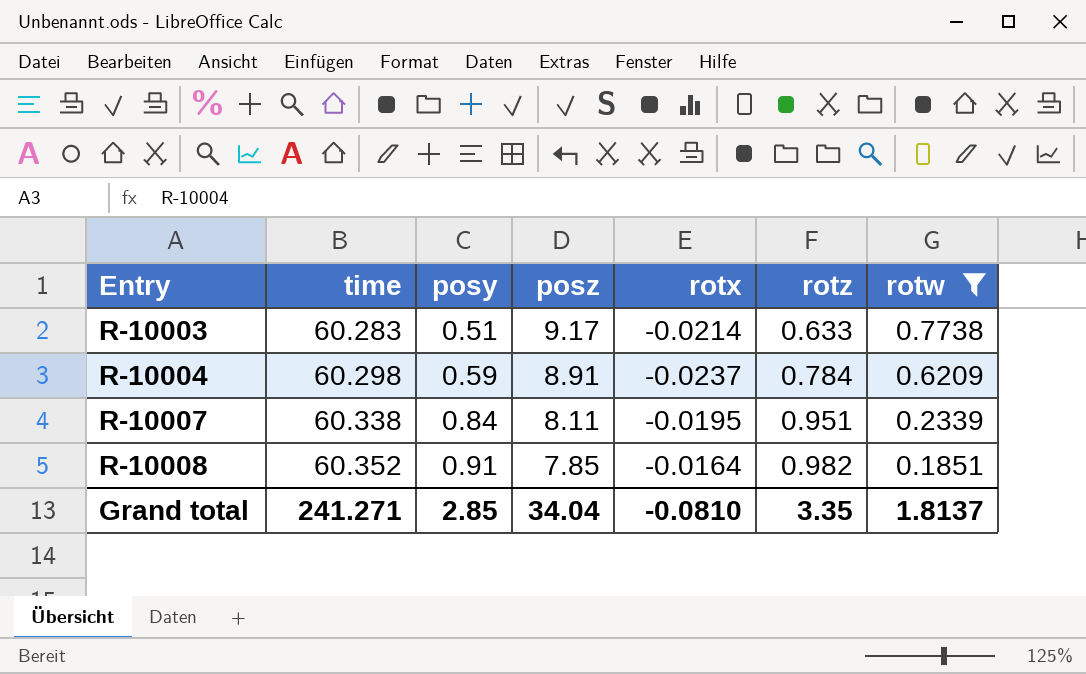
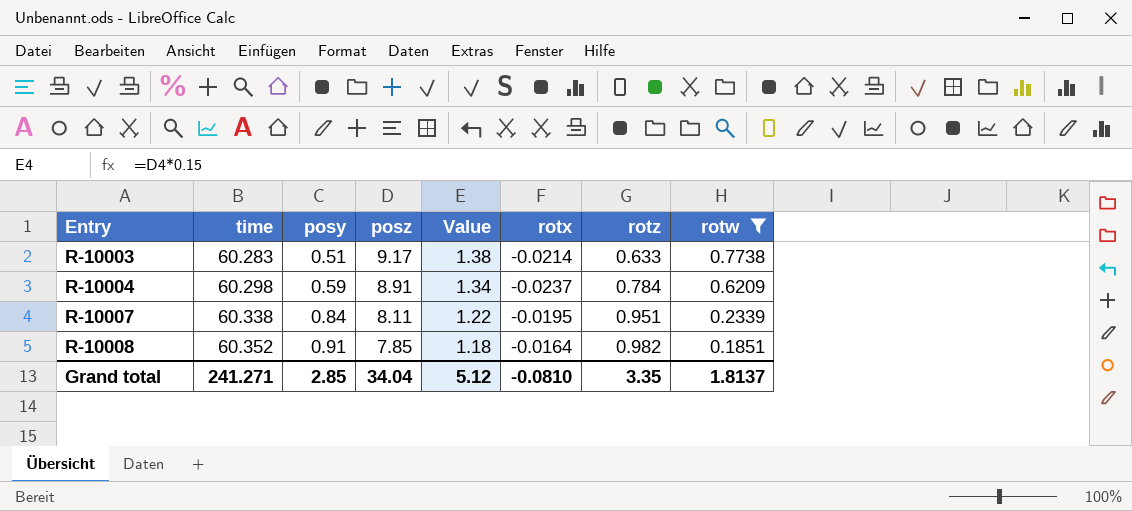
column Value | formula: none -> [posz] * 0.15

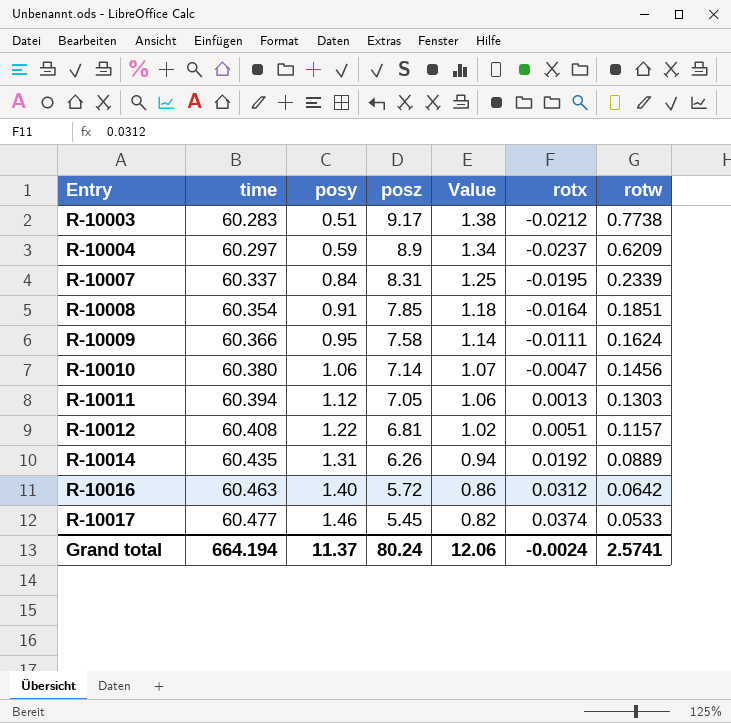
filter: rotw >= 0.1851 -> none
column rotz | position: 7 -> none
R-10003 | rotx: -0.0214 -> -0.0212
R-10004 | time: 60.298 -> 60.297
R-10004 | posz: 8.91 -> 8.9
R-10007 | time: 60.338 -> 60.337
R-10007 | posz: 8.11 -> 8.31
R-10007 | Value: 1.22 -> 1.25
R-10008 | time: 60.352 -> 60.354
Grand total | time: 241.271 -> 664.194
Grand total | posy: 2.85 -> 11.37
Grand total | posz: 34.04 -> 80.24
Grand total | Value: 5.12 -> 12.06
Grand total | rotx: -0.0810 -> -0.0024
Grand total | rotw: 1.8137 -> 2.5741

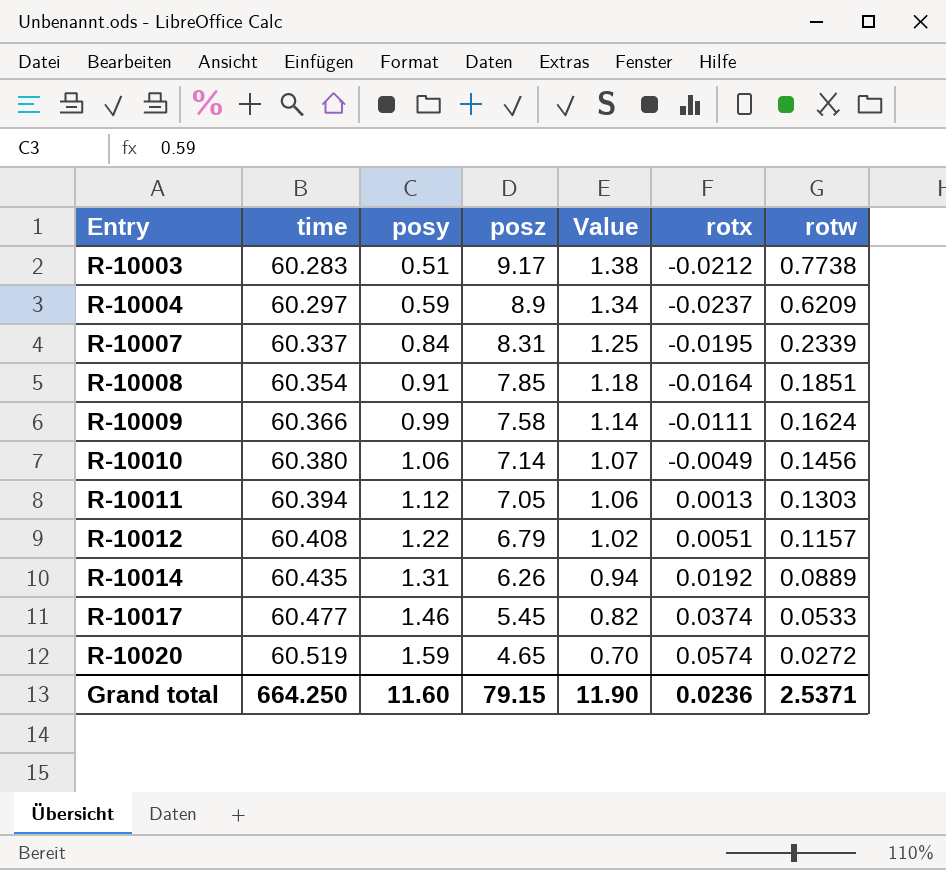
row R-10016: 60.463 | 1.40 | 5.72 | 0.86 | 0.0312 | 0.0642 -> none
R-10009 | posy: 0.95 -> 0.99
R-10010 | rotx: -0.0047 -> -0.0049
R-10012 | posz: 6.81 -> 6.79
row R-10020: none -> 60.519 | 1.59 | 4.65 | 0.70 | 0.0574 | 0.0272
Grand total | time: 664.194 -> 664.250
Grand total | posy: 11.37 -> 11.60
Grand total | posz: 80.24 -> 79.15
Grand total | Value: 12.06 -> 11.90
Grand total | rotx: -0.0024 -> 0.0236
Grand total | rotw: 2.5741 -> 2.5371

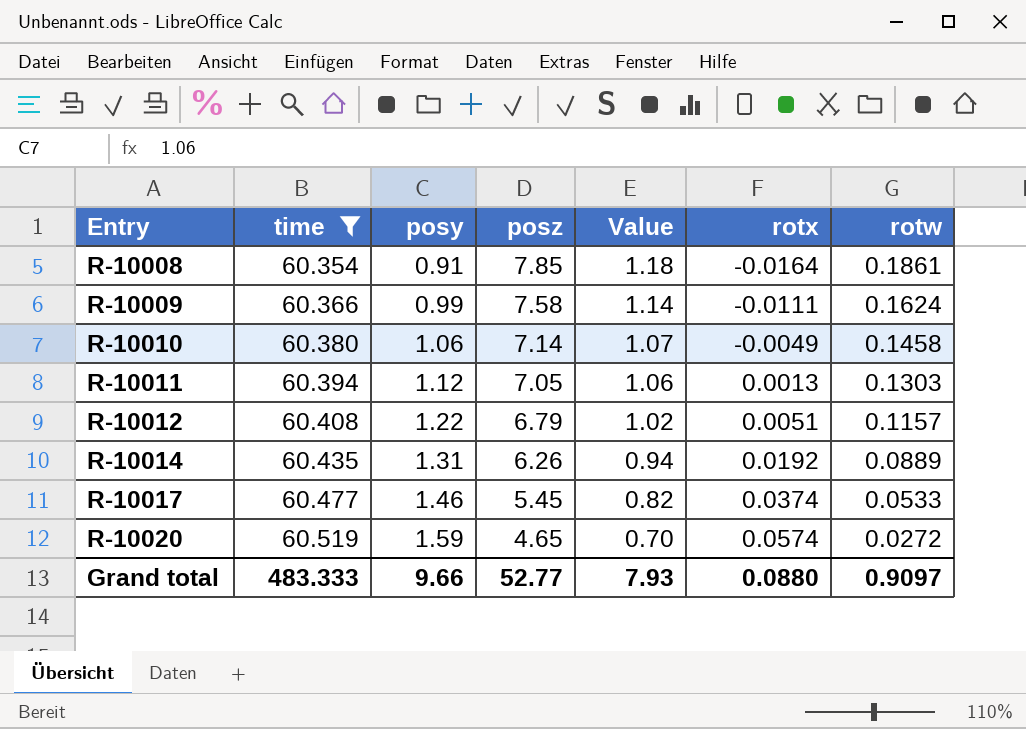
filter: none -> time >= 60.354
R-10008 | rotw: 0.1851 -> 0.1861
R-10010 | rotw: 0.1456 -> 0.1458
Grand total | time: 664.250 -> 483.333
Grand total | posy: 11.60 -> 9.66
Grand total | posz: 79.15 -> 52.77
Grand total | Value: 11.90 -> 7.93
Grand total | rotx: 0.0236 -> 0.0880
Grand total | rotw: 2.5371 -> 0.9097

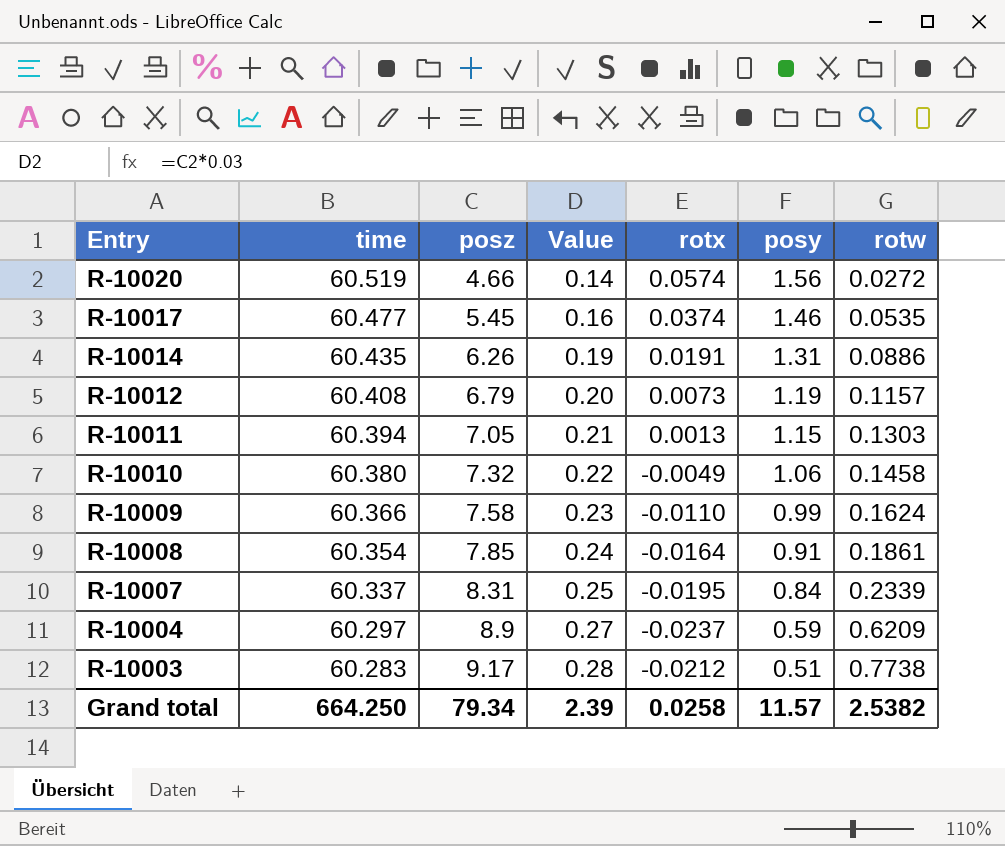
filter: time >= 60.354 -> none
row order: Entry ascending -> Entry descending
column Value | formula: [posz] * 0.15 -> [posz] * 0.03
column posy | position: 3 -> 6
R-10020 | posz: 4.65 -> 4.66
R-10020 | posy: 1.59 -> 1.56
R-10017 | rotw: 0.0533 -> 0.0535
R-10014 | rotx: 0.0192 -> 0.0191
R-10014 | rotw: 0.0889 -> 0.0886
R-10012 | rotx: 0.0051 -> 0.0073
R-10012 | posy: 1.22 -> 1.19
R-10011 | posy: 1.12 -> 1.15
R-10010 | posz: 7.14 -> 7.32
R-10009 | rotx: -0.0111 -> -0.0110
Grand total | time: 483.333 -> 664.250
Grand total | posz: 52.77 -> 79.34
Grand total | Value: 7.93 -> 2.39
Grand total | rotx: 0.0880 -> 0.0258
Grand total | posy: 9.66 -> 11.57
Grand total | rotw: 0.9097 -> 2.5382

